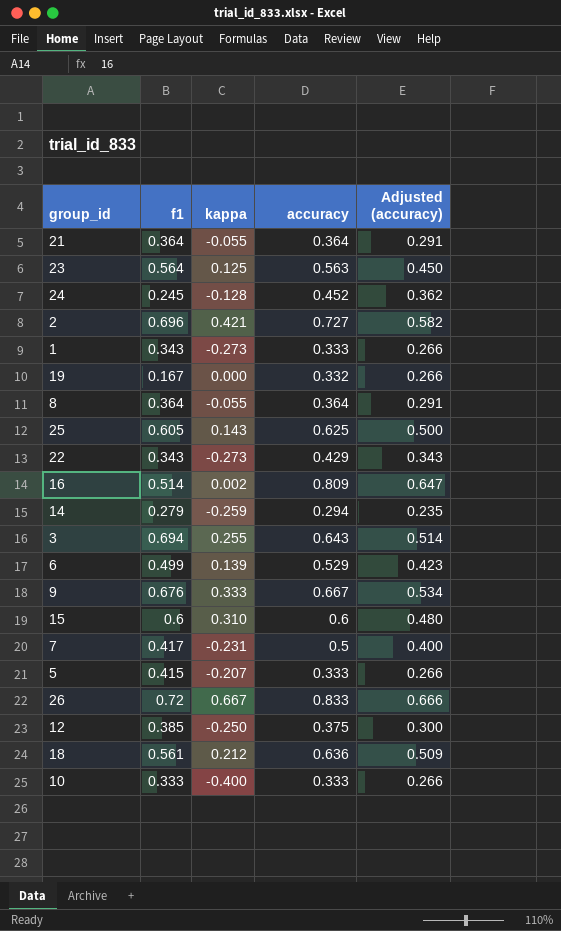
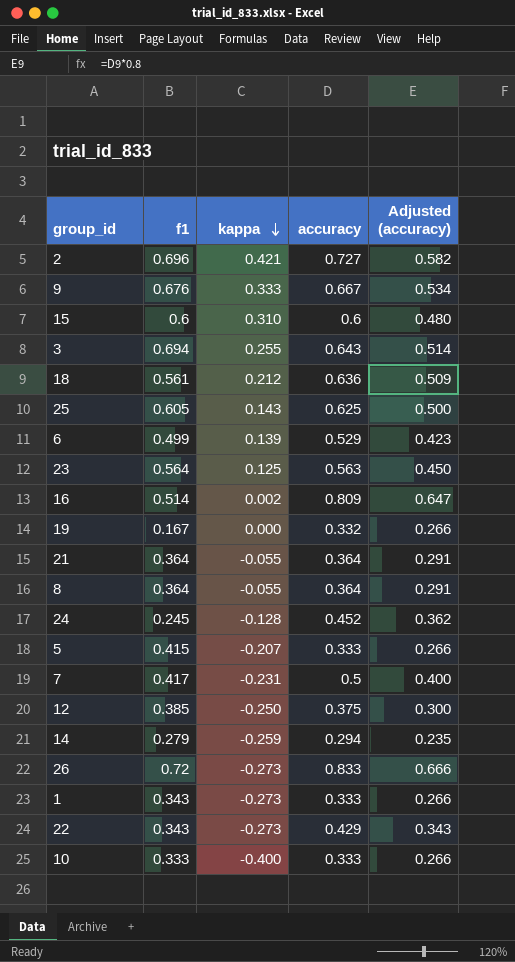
row order: none -> kappa descending
26 | kappa: 0.667 -> -0.273

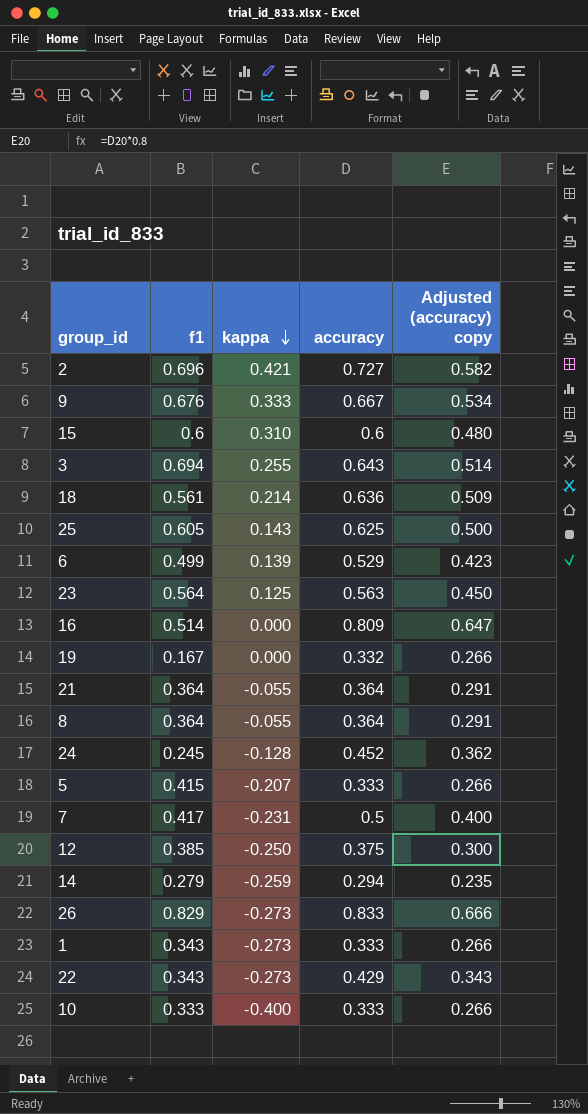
column name: Adjusted (accuracy) -> Adjusted (accuracy) copy
18 | kappa: 0.212 -> 0.214
16 | kappa: 0.002 -> 0.000
26 | f1: 0.72 -> 0.829

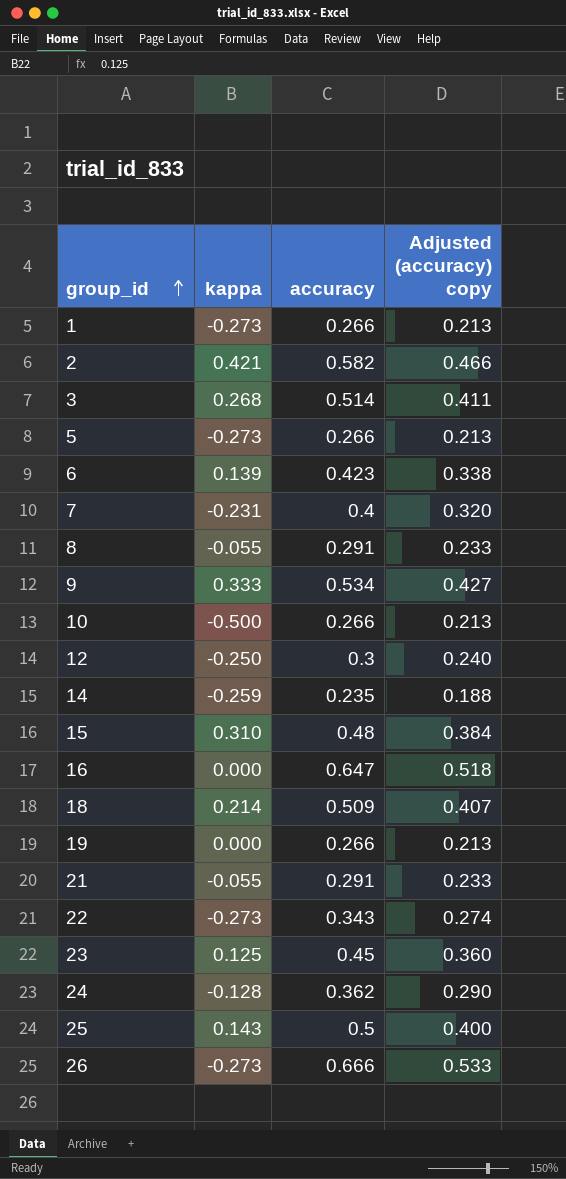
row order: kappa descending -> group_id ascending
column f1 | position: 2 -> none
1 | accuracy: 0.333 -> 0.266
1 | Adjusted (accuracy) copy: 0.266 -> 0.213
2 | accuracy: 0.727 -> 0.582
2 | Adjusted (accuracy) copy: 0.582 -> 0.466
3 | kappa: 0.255 -> 0.268
3 | accuracy: 0.643 -> 0.514
3 | Adjusted (accuracy) copy: 0.514 -> 0.411
5 | kappa: -0.207 -> -0.273
5 | accuracy: 0.333 -> 0.266
5 | Adjusted (accuracy) copy: 0.266 -> 0.213
6 | accuracy: 0.529 -> 0.423
6 | Adjusted (accuracy) copy: 0.423 -> 0.338
7 | accuracy: 0.5 -> 0.4
7 | Adjusted (accuracy) copy: 0.400 -> 0.320
8 | accuracy: 0.364 -> 0.291
8 | Adjusted (accuracy) copy: 0.291 -> 0.233
9 | accuracy: 0.667 -> 0.534
9 | Adjusted (accuracy) copy: 0.534 -> 0.427
10 | kappa: -0.400 -> -0.500
10 | accuracy: 0.333 -> 0.266
10 | Adjusted (accuracy) copy: 0.266 -> 0.213
12 | accuracy: 0.375 -> 0.3
12 | Adjusted (accuracy) copy: 0.300 -> 0.240
14 | accuracy: 0.294 -> 0.235
14 | Adjusted (accuracy) copy: 0.235 -> 0.188
15 | accuracy: 0.6 -> 0.48
15 | Adjusted (accuracy) copy: 0.480 -> 0.384
16 | accuracy: 0.809 -> 0.647
16 | Adjusted (accuracy) copy: 0.647 -> 0.518
18 | accuracy: 0.636 -> 0.509
18 | Adjusted (accuracy) copy: 0.509 -> 0.407
19 | accuracy: 0.332 -> 0.266
19 | Adjusted (accuracy) copy: 0.266 -> 0.213
21 | accuracy: 0.364 -> 0.291
21 | Adjusted (accuracy) copy: 0.291 -> 0.233
22 | accuracy: 0.429 -> 0.343
22 | Adjusted (accuracy) copy: 0.343 -> 0.274
23 | accuracy: 0.563 -> 0.45
23 | Adjusted (accuracy) copy: 0.450 -> 0.360
24 | accuracy: 0.452 -> 0.362
24 | Adjusted (accuracy) copy: 0.362 -> 0.290
25 | accuracy: 0.625 -> 0.5
25 | Adjusted (accuracy) copy: 0.500 -> 0.400
26 | accuracy: 0.833 -> 0.666
26 | Adjusted (accuracy) copy: 0.666 -> 0.533

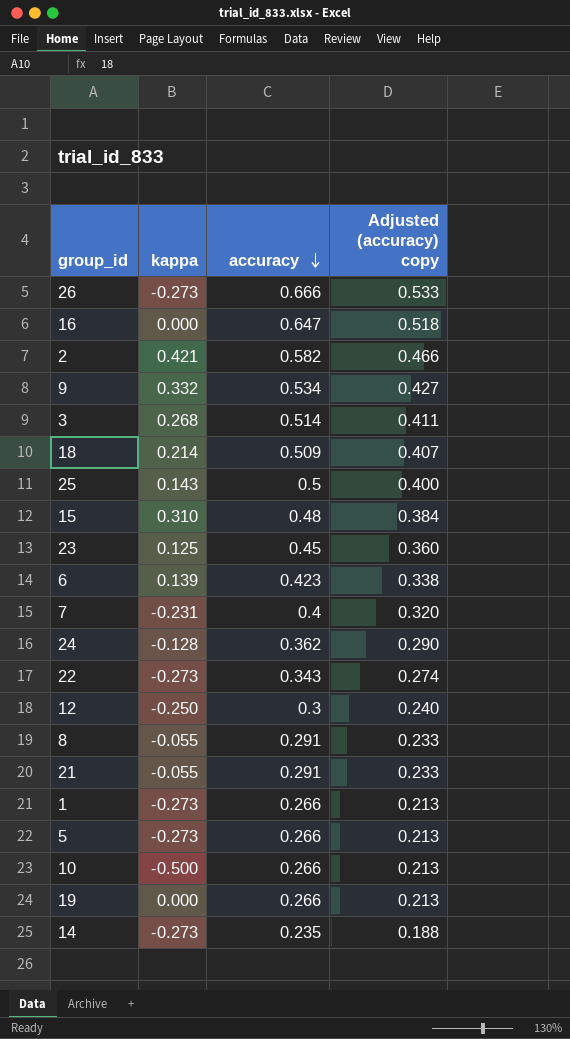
row order: group_id ascending -> accuracy descending
9 | kappa: 0.333 -> 0.332
14 | kappa: -0.259 -> -0.273

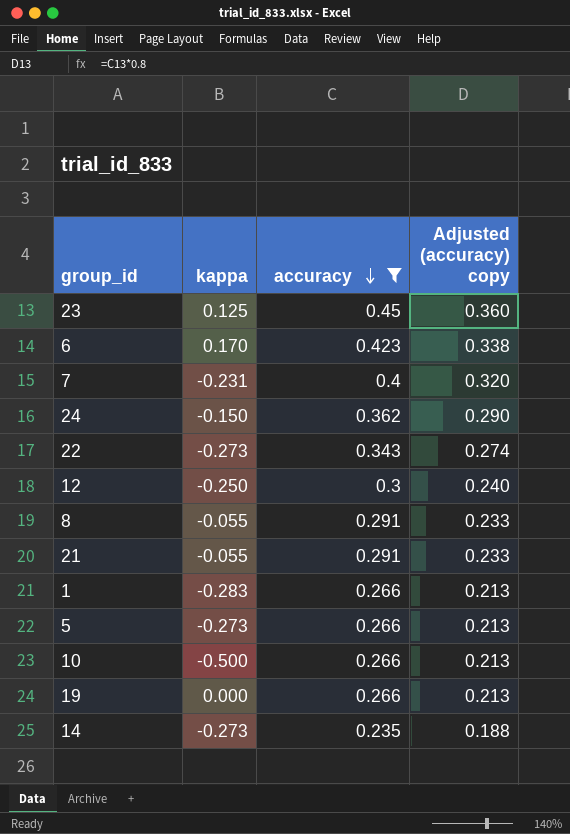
filter: none -> accuracy <= 0.45
6 | kappa: 0.139 -> 0.170
24 | kappa: -0.128 -> -0.150
1 | kappa: -0.273 -> -0.283

